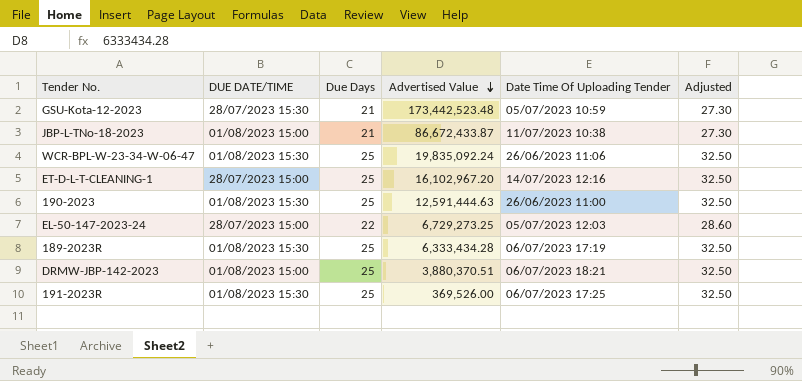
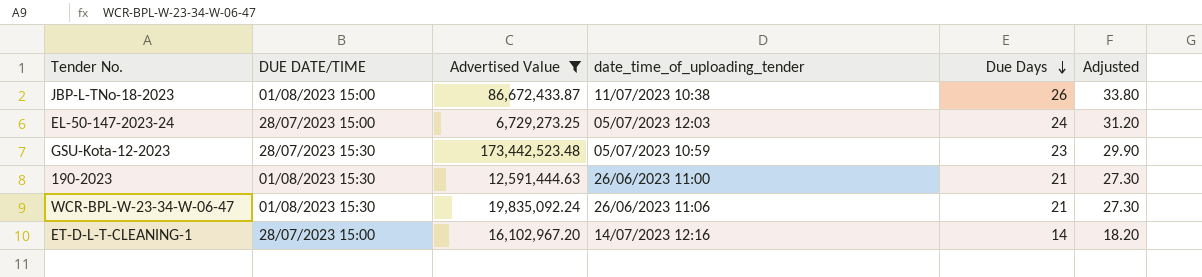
filter: none -> Advertised Value >= 6,729,273.25
row order: Advertised Value descending -> Due Days descending
column name: Date Time Of Uploading Tender -> date_time_of_uploading_tender
column Due Days | position: 3 -> 5
JBP-L-TNo-18-2023 | Due Days: 21 -> 26
JBP-L-TNo-18-2023 | Adjusted: 27.30 -> 33.80
EL-50-147-2023-24 | Due Days: 22 -> 24
EL-50-147-2023-24 | Adjusted: 28.60 -> 31.20
GSU-Kota-12-2023 | Due Days: 21 -> 23
GSU-Kota-12-2023 | Adjusted: 27.30 -> 29.90
190-2023 | Due Days: 25 -> 21
190-2023 | Adjusted: 32.50 -> 27.30
WCR-BPL-W-23-34-W-06-47 | Due Days: 25 -> 21
WCR-BPL-W-23-34-W-06-47 | Adjusted: 32.50 -> 27.30
ET-D-L-T-CLEANING-1 | Due Days: 25 -> 14
ET-D-L-T-CLEANING-1 | Adjusted: 32.50 -> 18.20

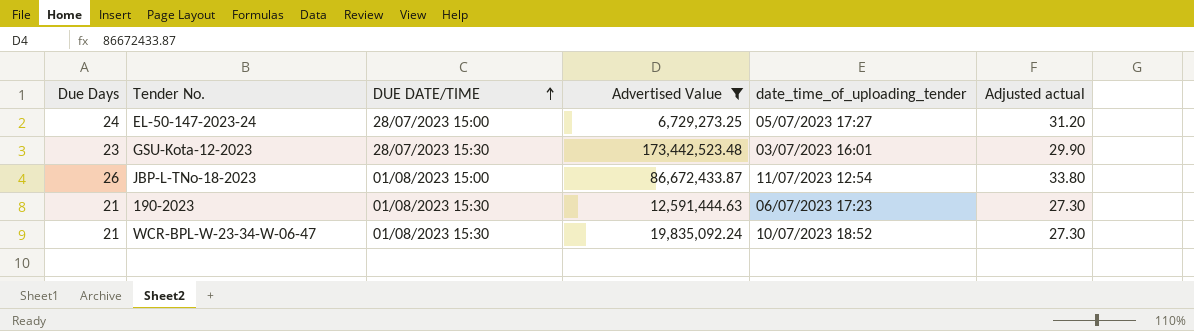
row order: Due Days descending -> DUE DATE/TIME ascending
column Due Days | position: 5 -> 1
column name: Adjusted -> Adjusted actual
row ET-D-L-T-CLEANING-1: 28/07/2023 15:00 | 16,102,967.20 | 14/07/2023 12:16 | 14 | 18.20 -> none
EL-50-147-2023-24 | date_time_of_uploading_tender: 05/07/2023 12:03 -> 05/07/2023 17:27
GSU-Kota-12-2023 | date_time_of_uploading_tender: 05/07/2023 10:59 -> 03/07/2023 16:01
JBP-L-TNo-18-2023 | date_time_of_uploading_tender: 11/07/2023 10:38 -> 11/07/2023 12:54
190-2023 | date_time_of_uploading_tender: 26/06/2023 11:00 -> 06/07/2023 17:23
WCR-BPL-W-23-34-W-06-47 | date_time_of_uploading_tender: 26/06/2023 11:06 -> 10/07/2023 18:52

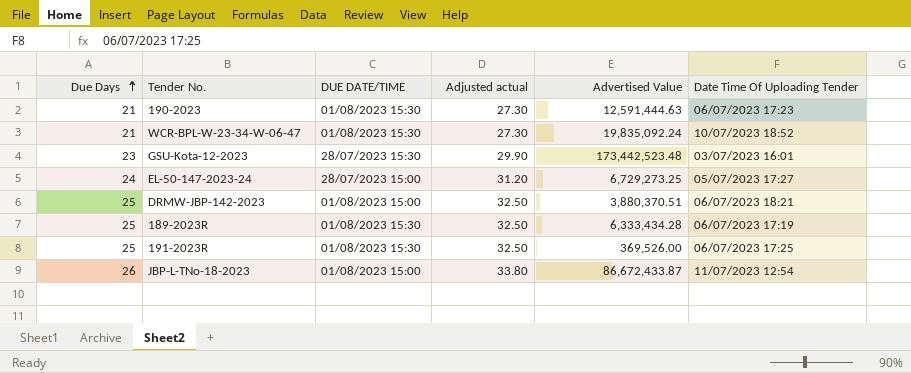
filter: Advertised Value >= 6,729,273.25 -> none
row order: DUE DATE/TIME ascending -> Due Days ascending
column Adjusted actual | position: 6 -> 4
column name: date_time_of_uploading_tender -> Date Time Of Uploading Tender

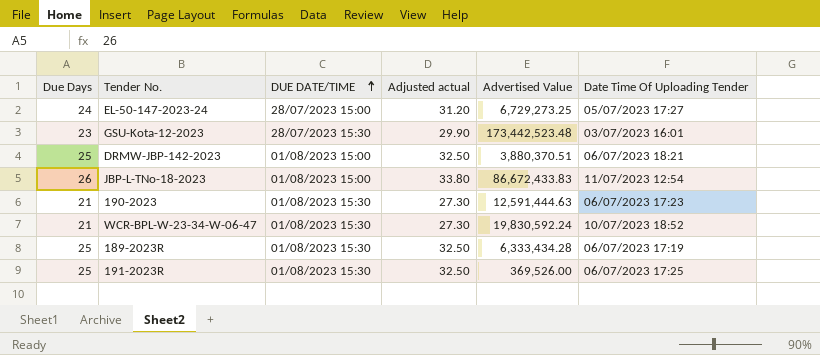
row order: Due Days ascending -> DUE DATE/TIME ascending
JBP-L-TNo-18-2023 | Advertised Value: 86,672,433.87 -> 86,672,433.83
WCR-BPL-W-23-34-W-06-47 | Advertised Value: 19,835,092.24 -> 19,830,592.24

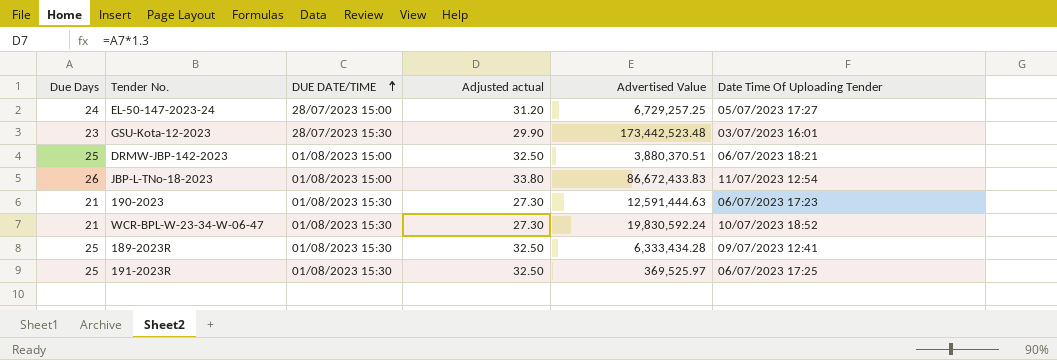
EL-50-147-2023-24 | Advertised Value: 6,729,273.25 -> 6,729,257.25
189-2023R | Date Time Of Uploading Tender: 06/07/2023 17:19 -> 09/07/2023 12:41
191-2023R | Advertised Value: 369,526.00 -> 369,525.97

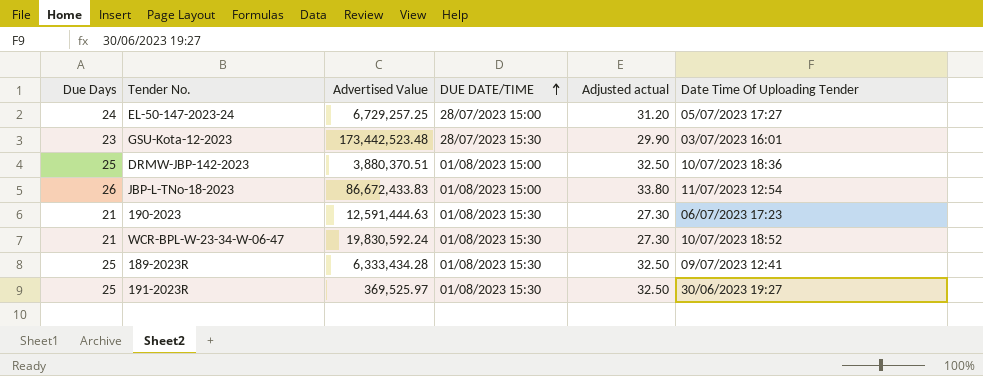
column Advertised Value | position: 5 -> 3
DRMW-JBP-142-2023 | Date Time Of Uploading Tender: 06/07/2023 18:21 -> 10/07/2023 18:36
191-2023R | Date Time Of Uploading Tender: 06/07/2023 17:25 -> 30/06/2023 19:27

